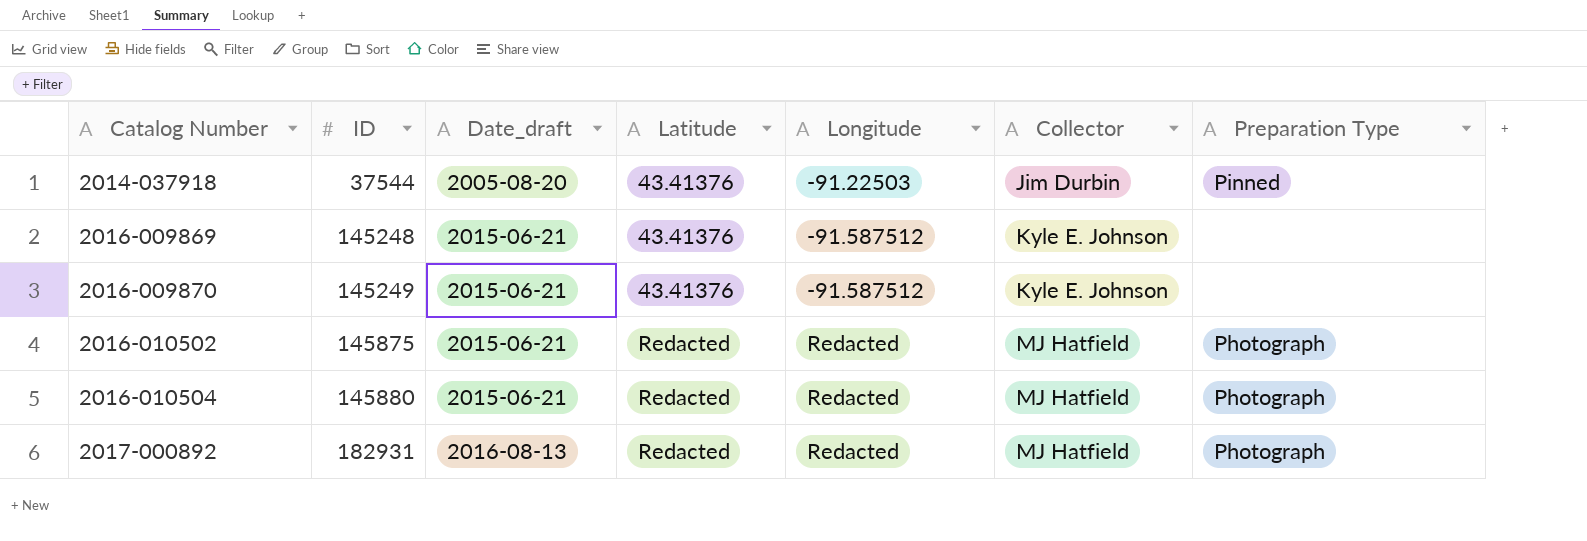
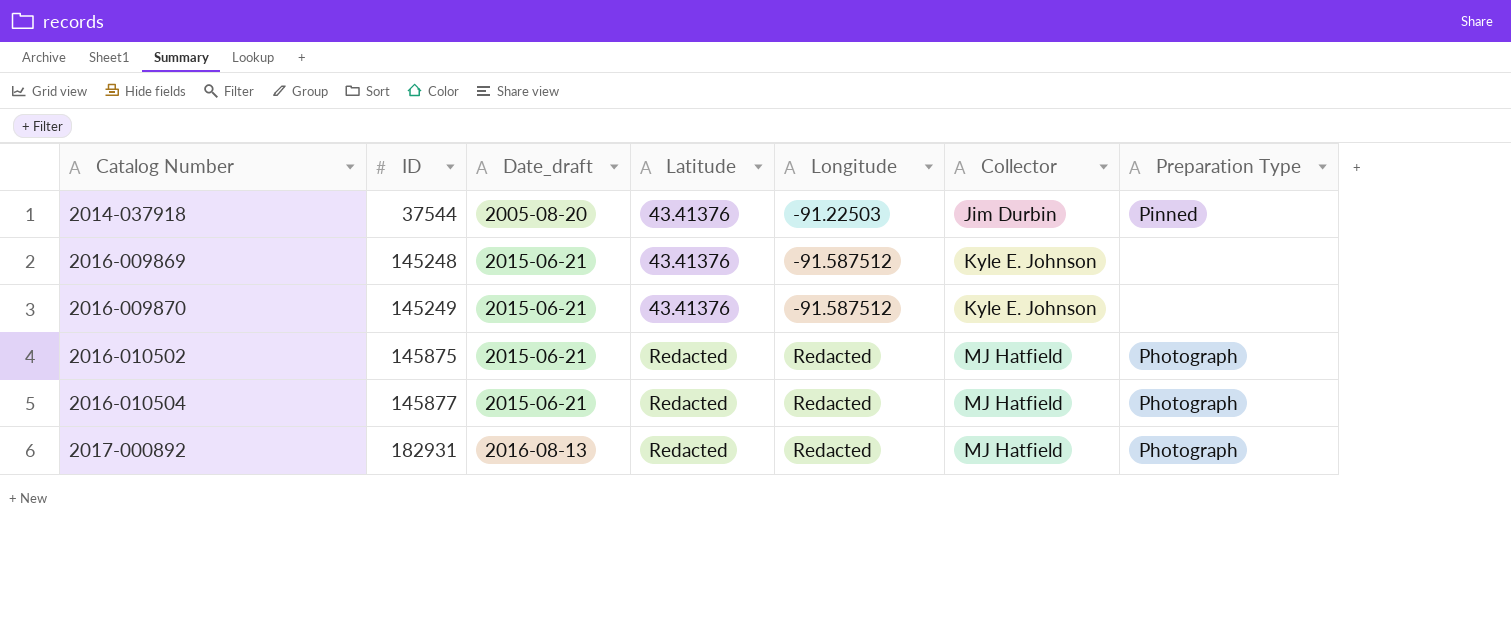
2016-010504 | ID: 145880 -> 145877

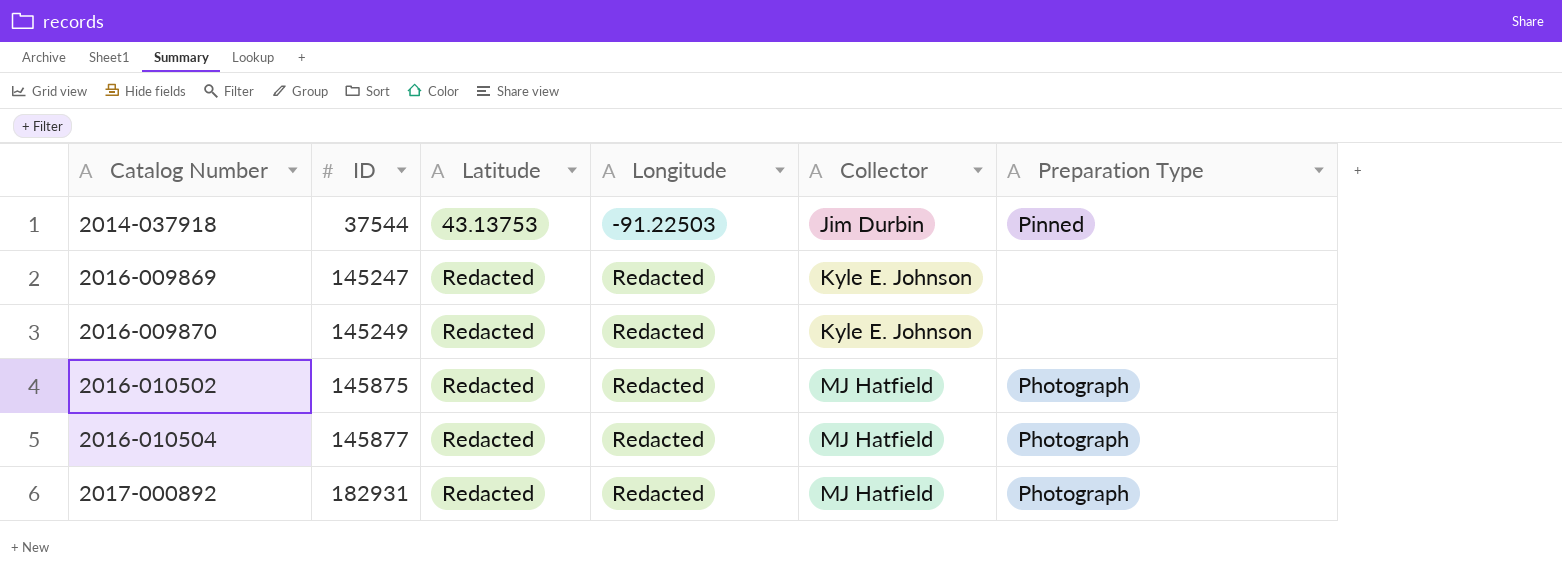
column Date_draft | position: 3 -> none
2014-037918 | Latitude: 43.41376 -> 43.13753
2016-009869 | ID: 145248 -> 145247
2016-009869 | Latitude: 43.41376 -> Redacted
2016-009869 | Longitude: -91.587512 -> Redacted
2016-009870 | Latitude: 43.41376 -> Redacted
2016-009870 | Longitude: -91.587512 -> Redacted

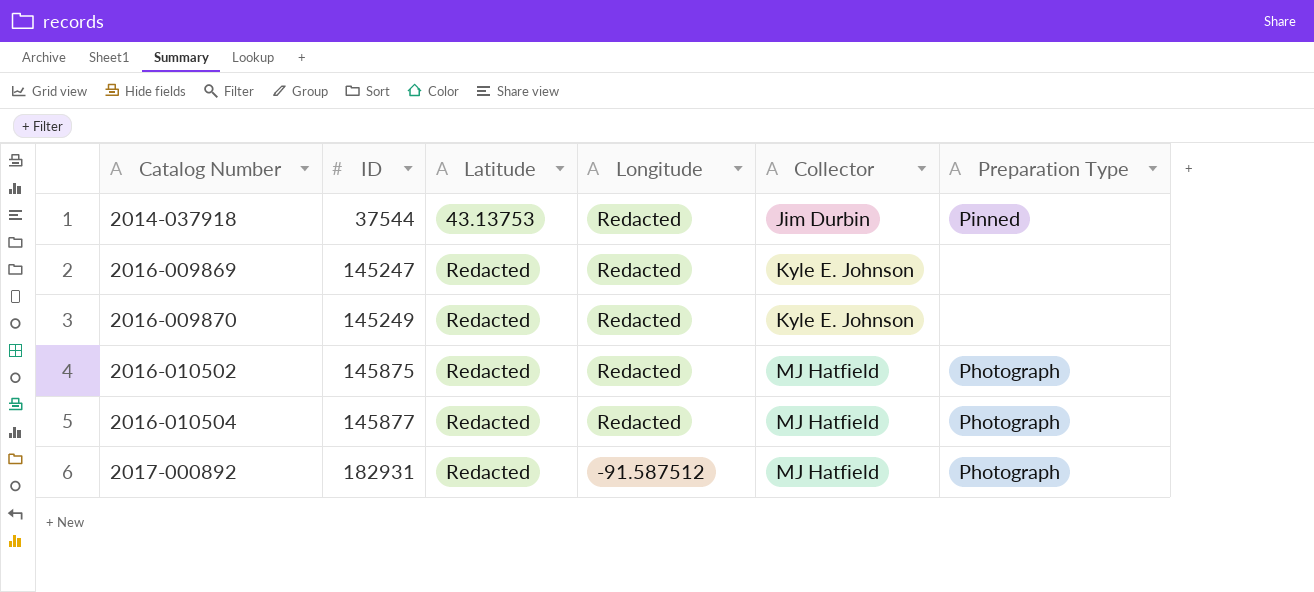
2014-037918 | Longitude: -91.22503 -> Redacted
2017-000892 | Longitude: Redacted -> -91.587512

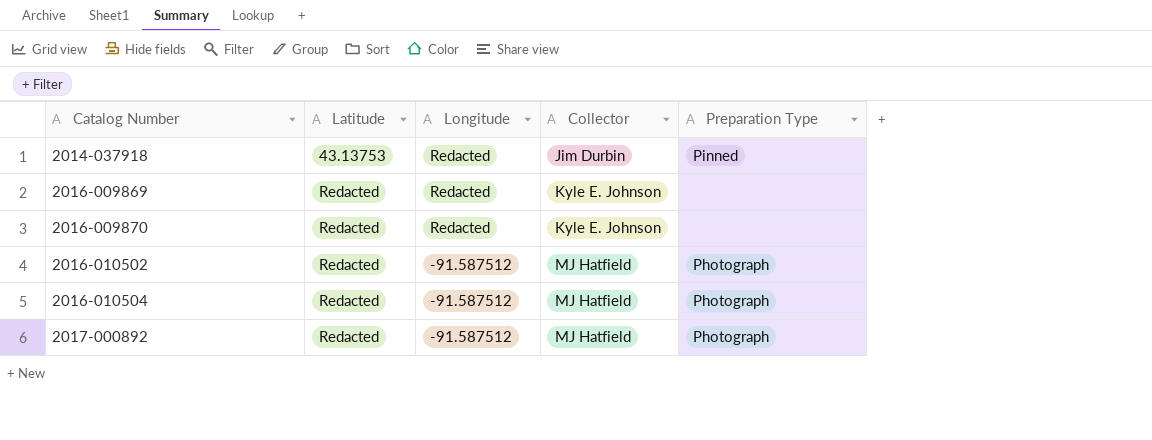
column ID | position: 2 -> none
2016-010502 | Longitude: Redacted -> -91.587512
2016-010504 | Longitude: Redacted -> -91.587512

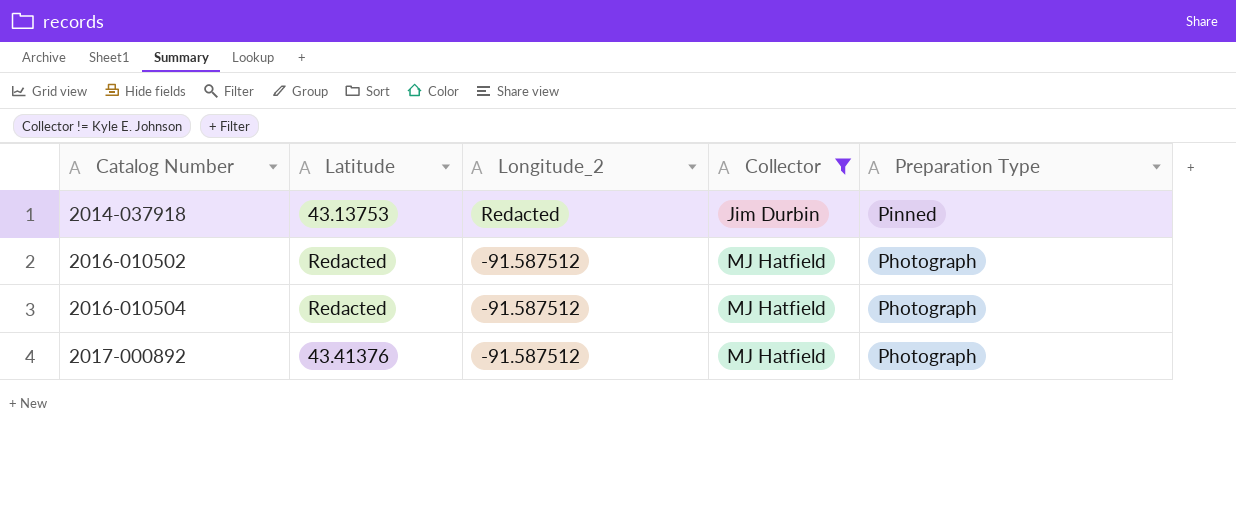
filter: none -> Collector != Kyle E. Johnson
column name: Longitude -> Longitude_2
2017-000892 | Latitude: Redacted -> 43.41376

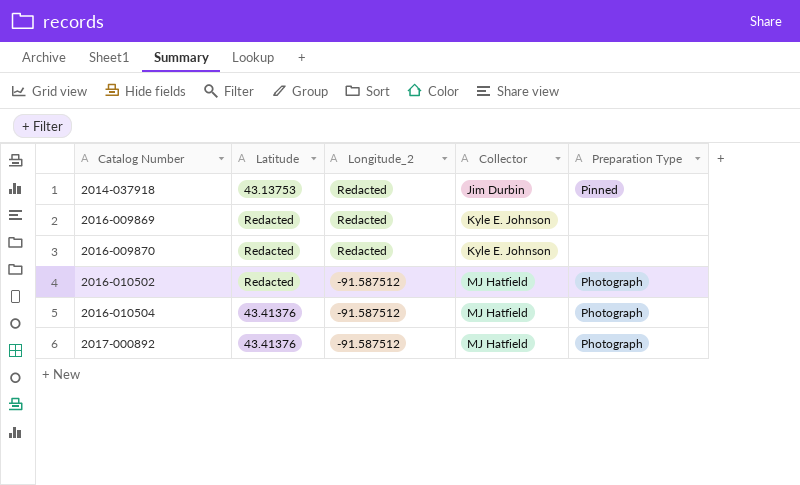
filter: Collector != Kyle E. Johnson -> none
2016-010504 | Latitude: Redacted -> 43.41376

